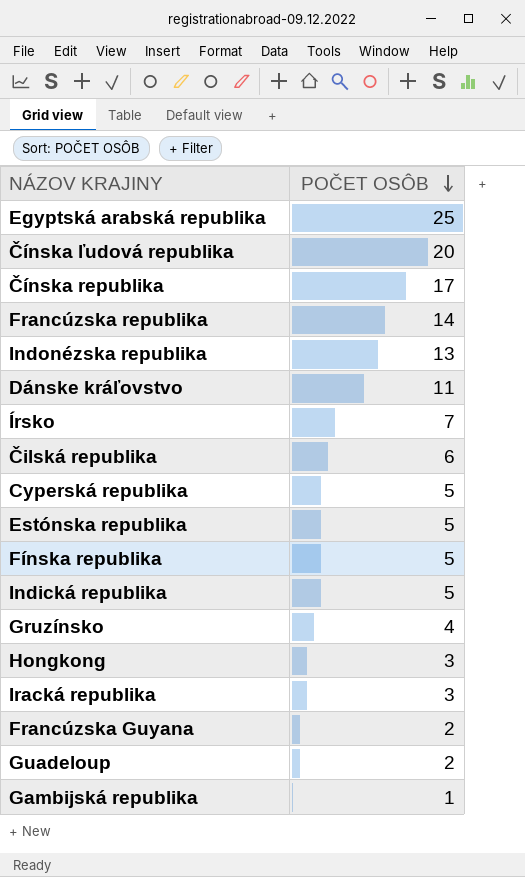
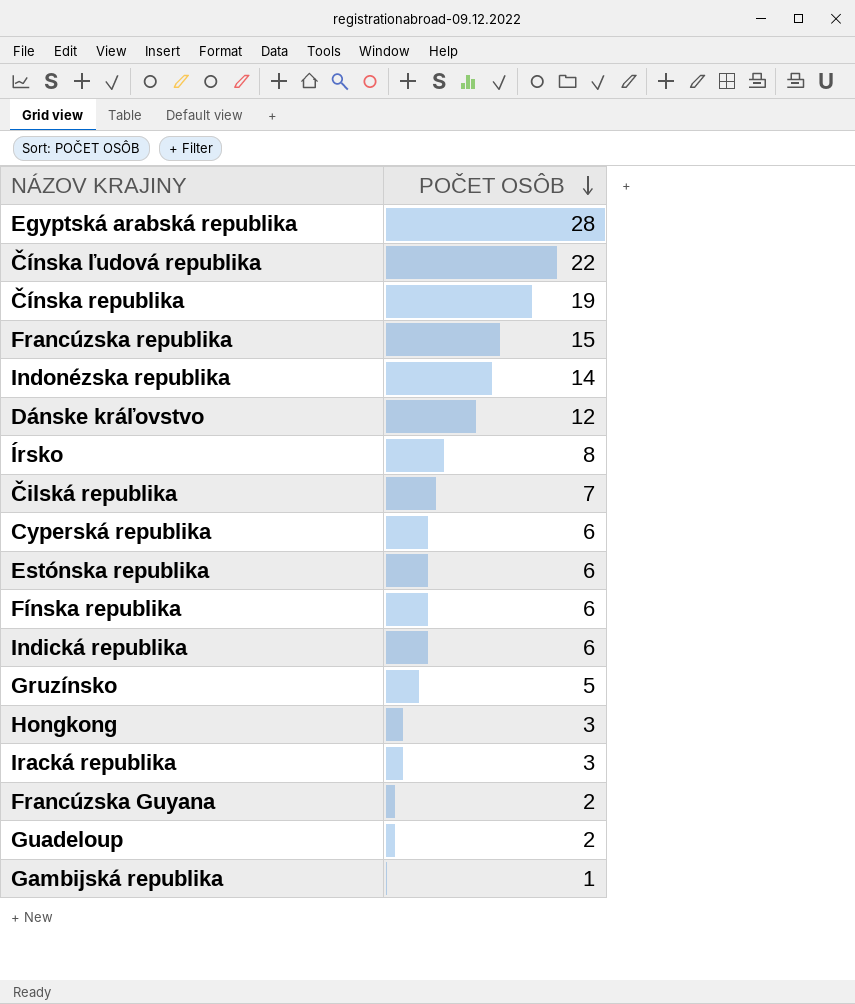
Egyptská arabská republika | POČET OSÔB: 25 -> 28
Čínska ľudová republika | POČET OSÔB: 20 -> 22
Čínska republika | POČET OSÔB: 17 -> 19
Francúzska republika | POČET OSÔB: 14 -> 15
Indonézska republika | POČET OSÔB: 13 -> 14
Dánske kráľovstvo | POČET OSÔB: 11 -> 12
Írsko | POČET OSÔB: 7 -> 8
Čilská republika | POČET OSÔB: 6 -> 7
Cyperská republika | POČET OSÔB: 5 -> 6
Estónska republika | POČET OSÔB: 5 -> 6
Fínska republika | POČET OSÔB: 5 -> 6
Indická republika | POČET OSÔB: 5 -> 6
Gruzínsko | POČET OSÔB: 4 -> 5

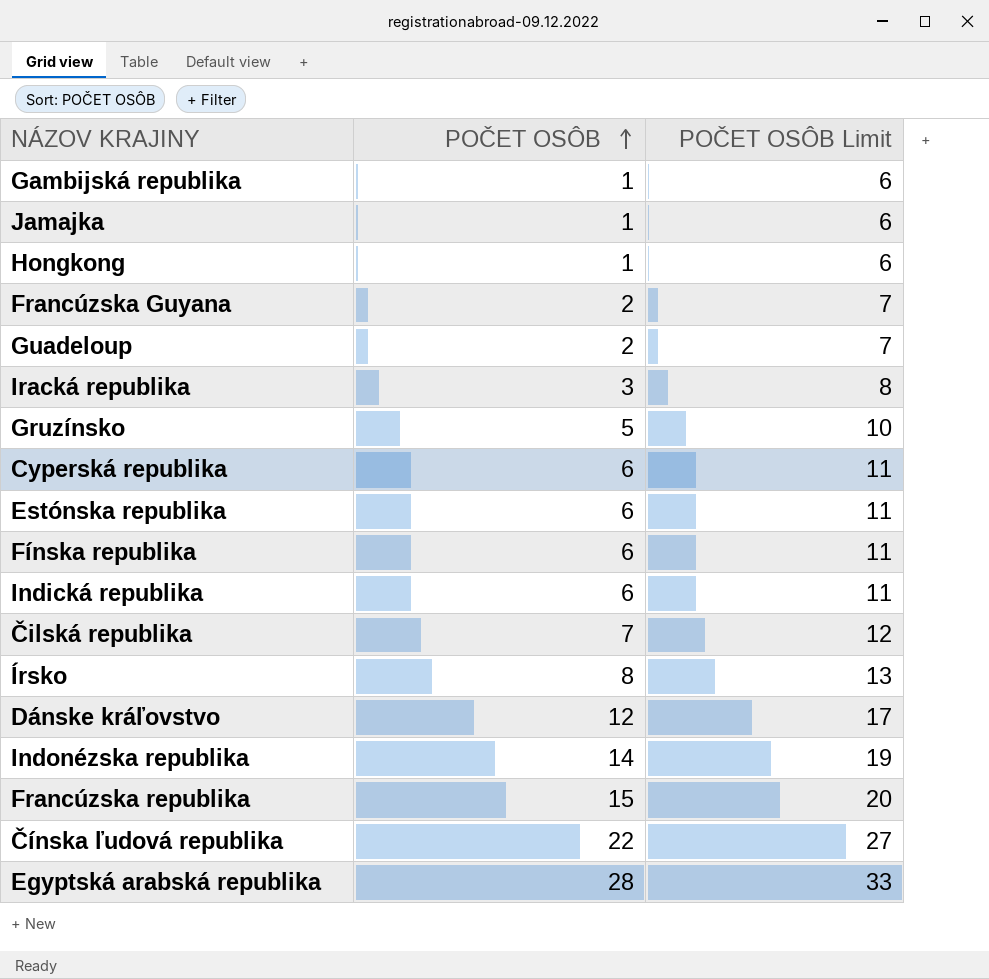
row order: POČET OSÔB descending -> POČET OSÔB ascending
column POČET OSÔB Limit | formula: none -> [POČET OSÔB] + 5
row Čínska republika: 19 -> none
row Jamajka: none -> 1 | 6
Hongkong | POČET OSÔB: 3 -> 1

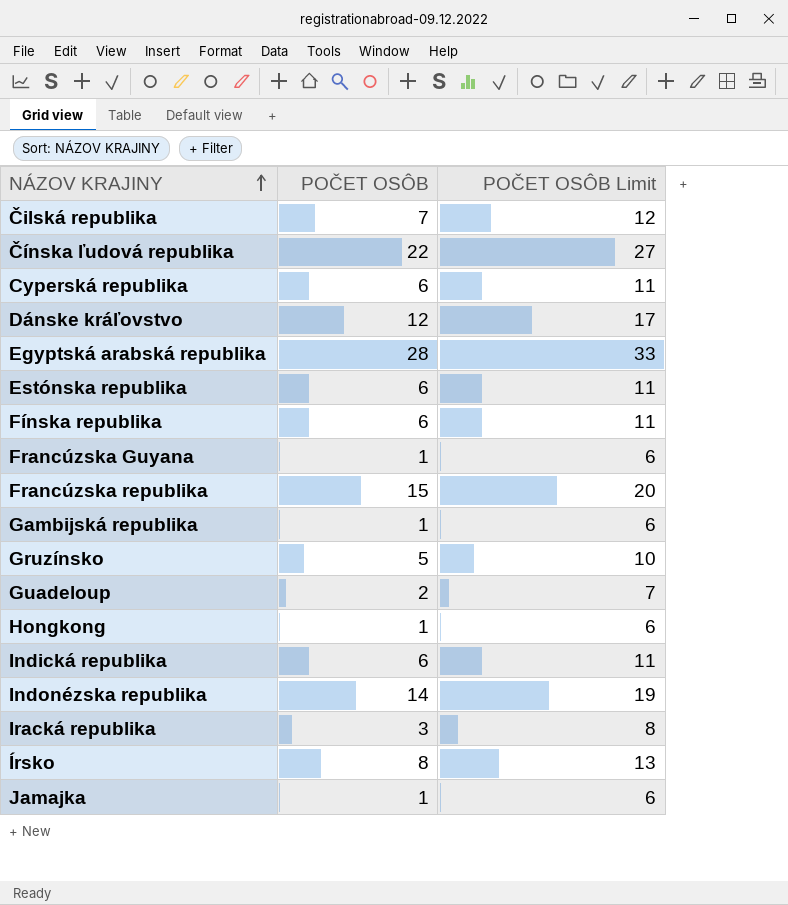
row order: POČET OSÔB ascending -> NÁZOV KRAJINY ascending
Francúzska Guyana | POČET OSÔB: 2 -> 1
Francúzska Guyana | POČET OSÔB Limit: 7 -> 6

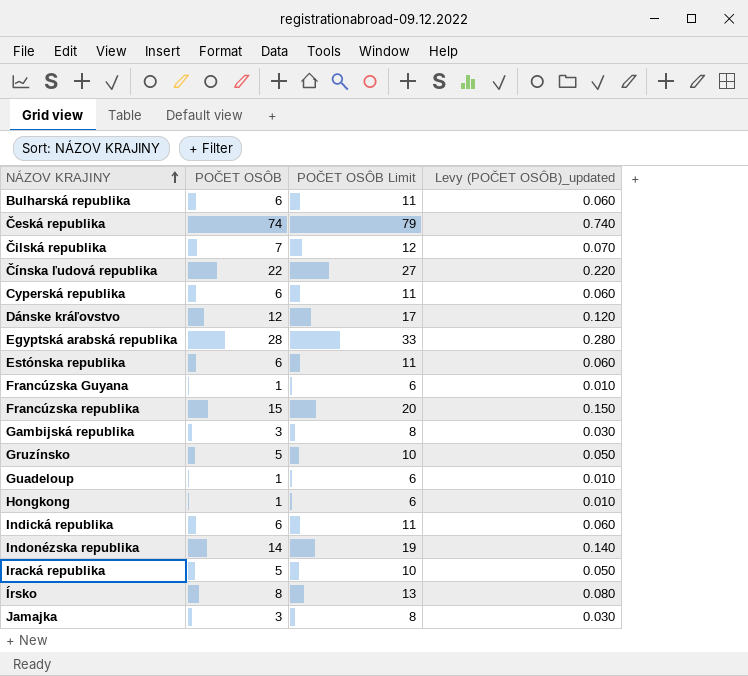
column Levy (POČET OSÔB)_updated | formula: none -> [POČET OSÔB] * 0.01
row Fínska republika: 6 | 11 -> none
row Bulharská republika: none -> 6 | 11 | 0.060
row Česká republika: none -> 74 | 79 | 0.740
Gambijská republika | POČET OSÔB: 1 -> 3
Gambijská republika | POČET OSÔB Limit: 6 -> 8
Guadeloup | POČET OSÔB: 2 -> 1
Guadeloup | POČET OSÔB Limit: 7 -> 6
Iracká republika | POČET OSÔB: 3 -> 5
Iracká republika | POČET OSÔB Limit: 8 -> 10
Jamajka | POČET OSÔB: 1 -> 3
Jamajka | POČET OSÔB Limit: 6 -> 8

